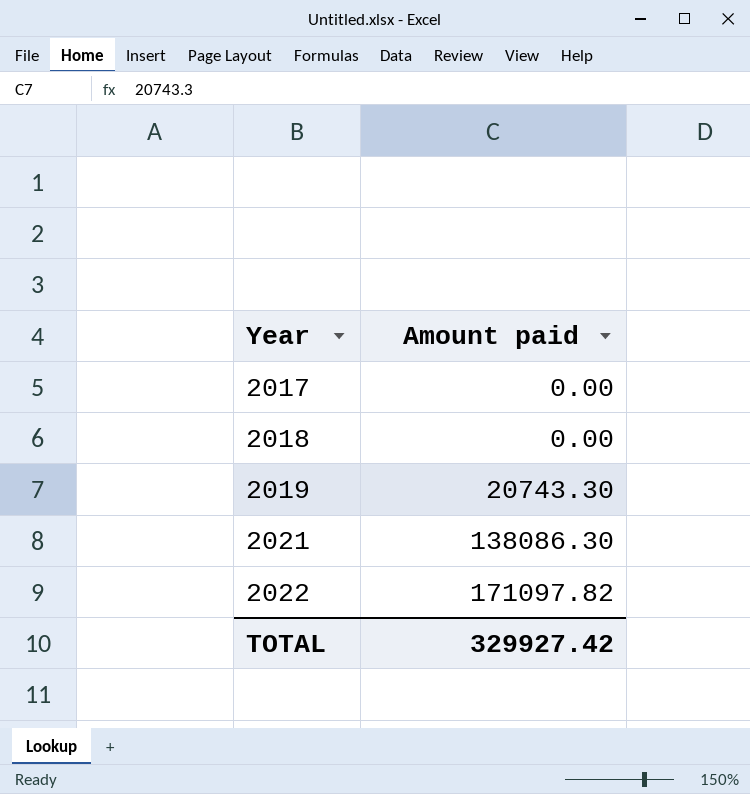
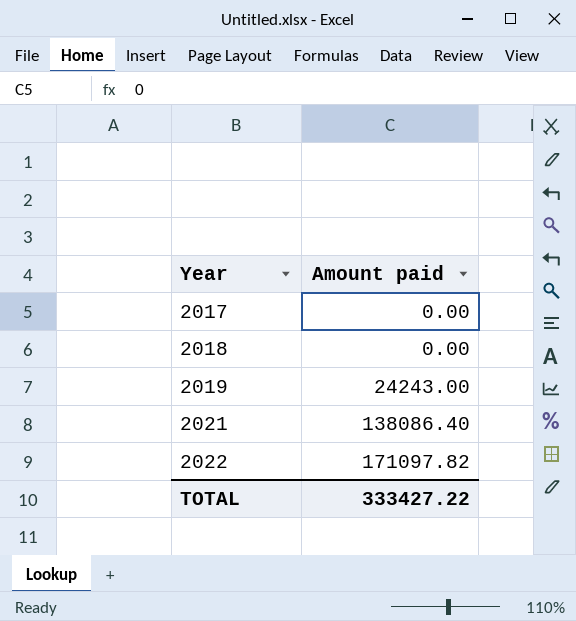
2019 | Amount paid: 20743.30 -> 24243.00
2021 | Amount paid: 138086.30 -> 138086.40
TOTAL | Amount paid: 329927.42 -> 333427.22

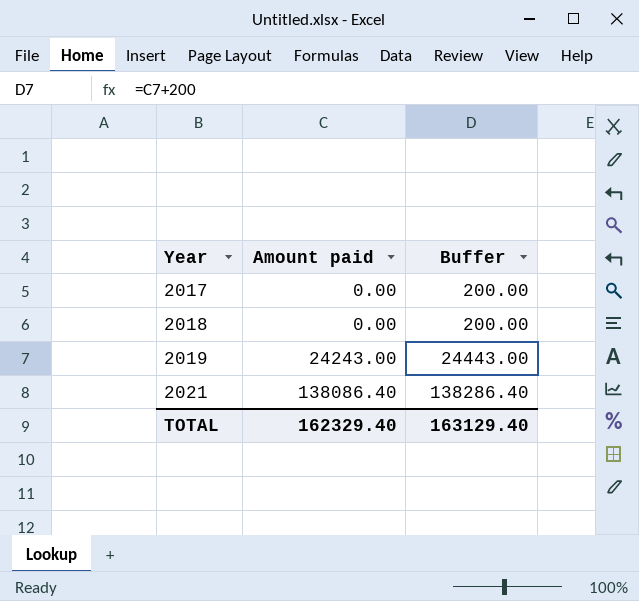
column Buffer | formula: none -> [Amount paid] + 200
row 2022: 171097.82 -> none
TOTAL | Amount paid: 333427.22 -> 162329.40

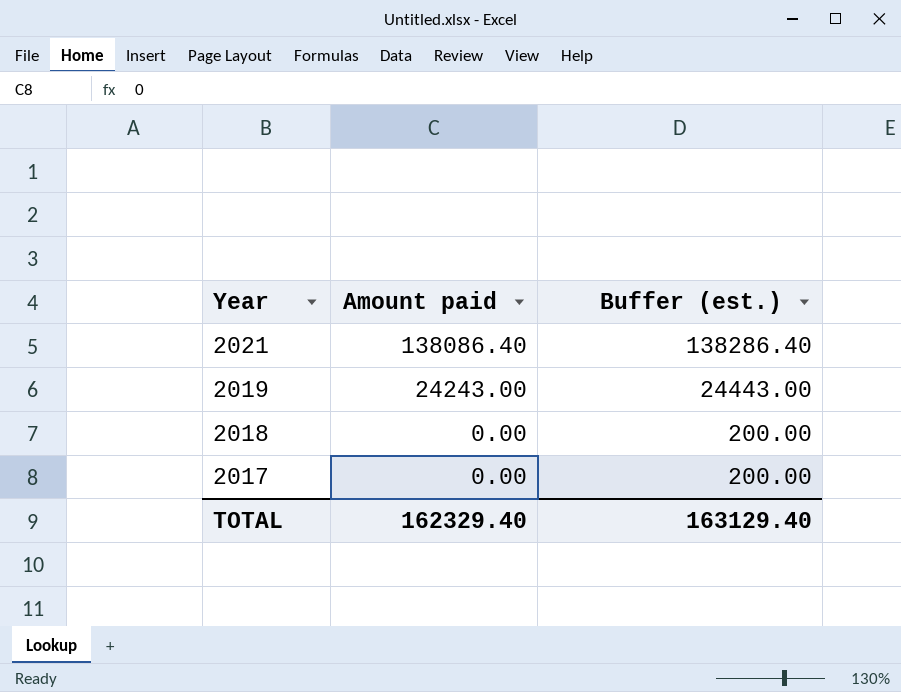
row order: Year ascending -> Year descending
column name: Buffer -> Buffer (est.)

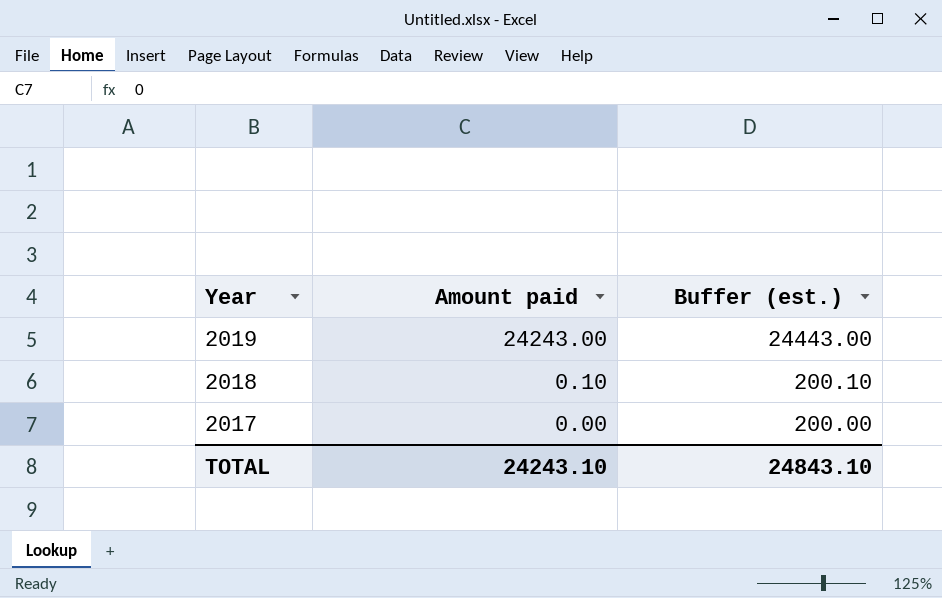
row 2021: 138086.40 | 138286.40 -> none
2018 | Amount paid: 0.00 -> 0.10
2018 | Buffer (est.): 200.00 -> 200.10
TOTAL | Amount paid: 162329.40 -> 24243.10
TOTAL | Buffer (est.): 163129.40 -> 24843.10

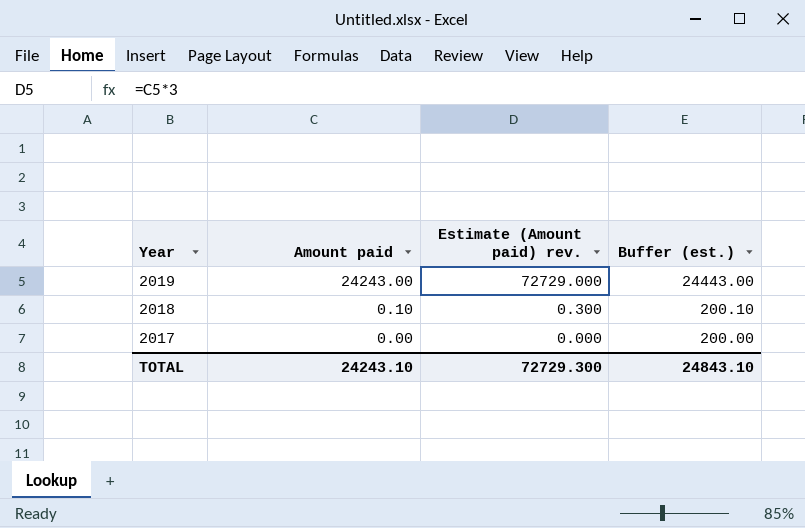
column Estimate (Amount paid) rev. | formula: none -> [Amount paid] * 3

